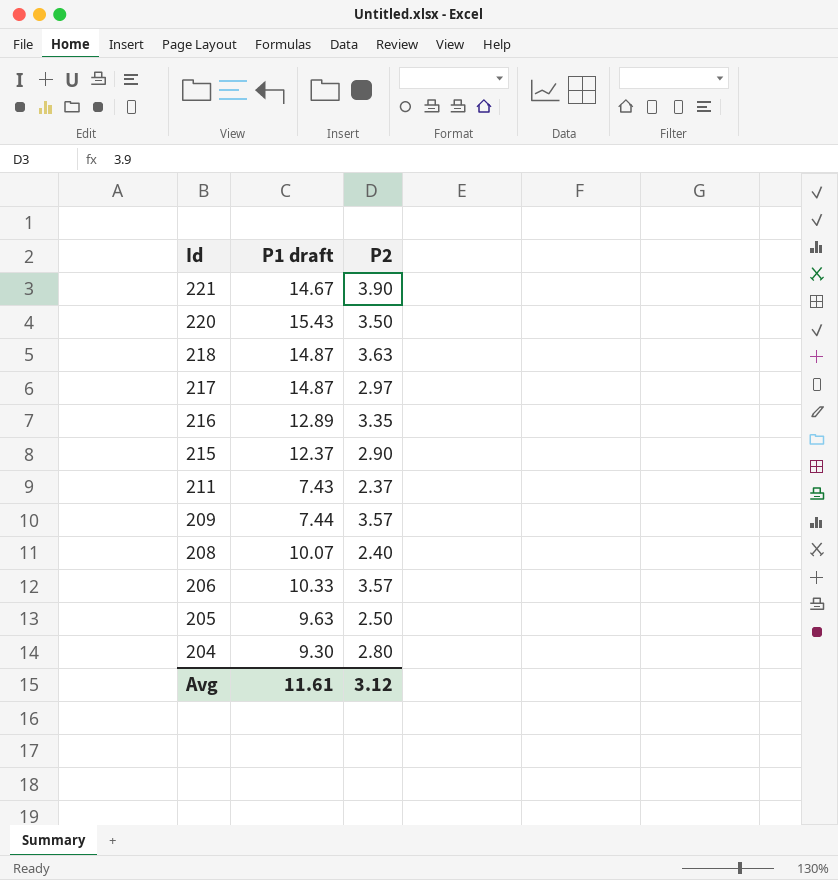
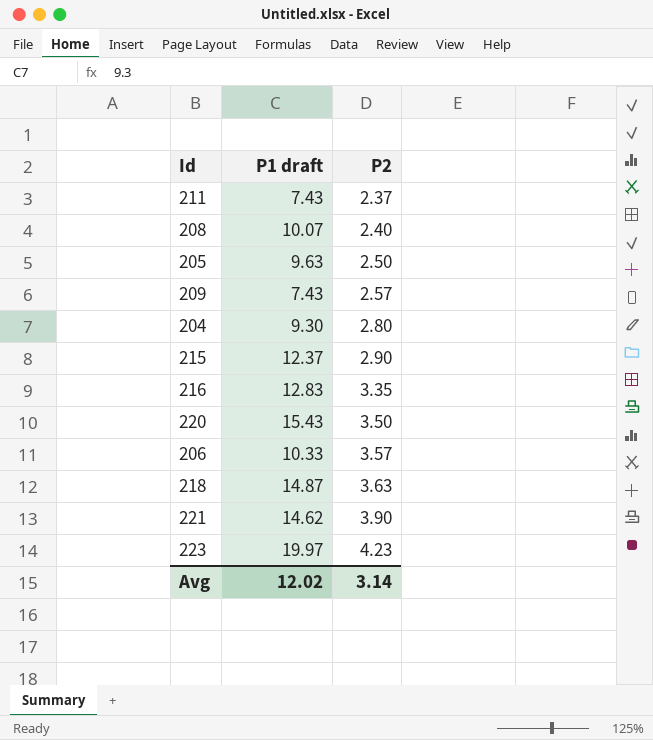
row order: Id descending -> P2 ascending
row 217: 14.87 | 2.97 -> none
209 | P1 draft: 7.44 -> 7.43
209 | P2: 3.57 -> 2.57
216 | P1 draft: 12.89 -> 12.83
221 | P1 draft: 14.67 -> 14.62
row 223: none -> 19.97 | 4.23
Avg | P1 draft: 11.61 -> 12.02
Avg | P2: 3.12 -> 3.14

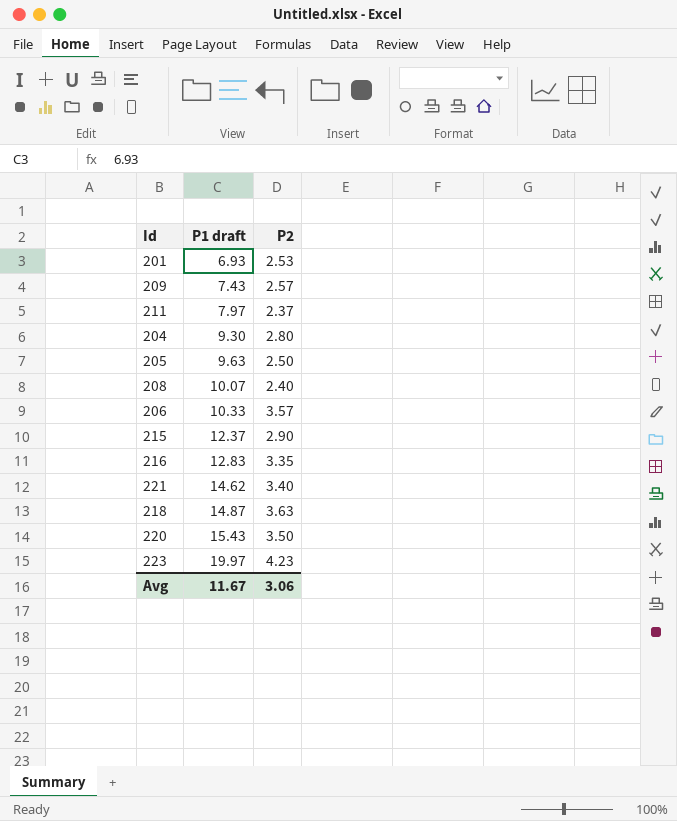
row order: P2 ascending -> P1 draft ascending
row 201: none -> 6.93 | 2.53
211 | P1 draft: 7.43 -> 7.97
221 | P2: 3.90 -> 3.40
Avg | P1 draft: 12.02 -> 11.67
Avg | P2: 3.14 -> 3.06

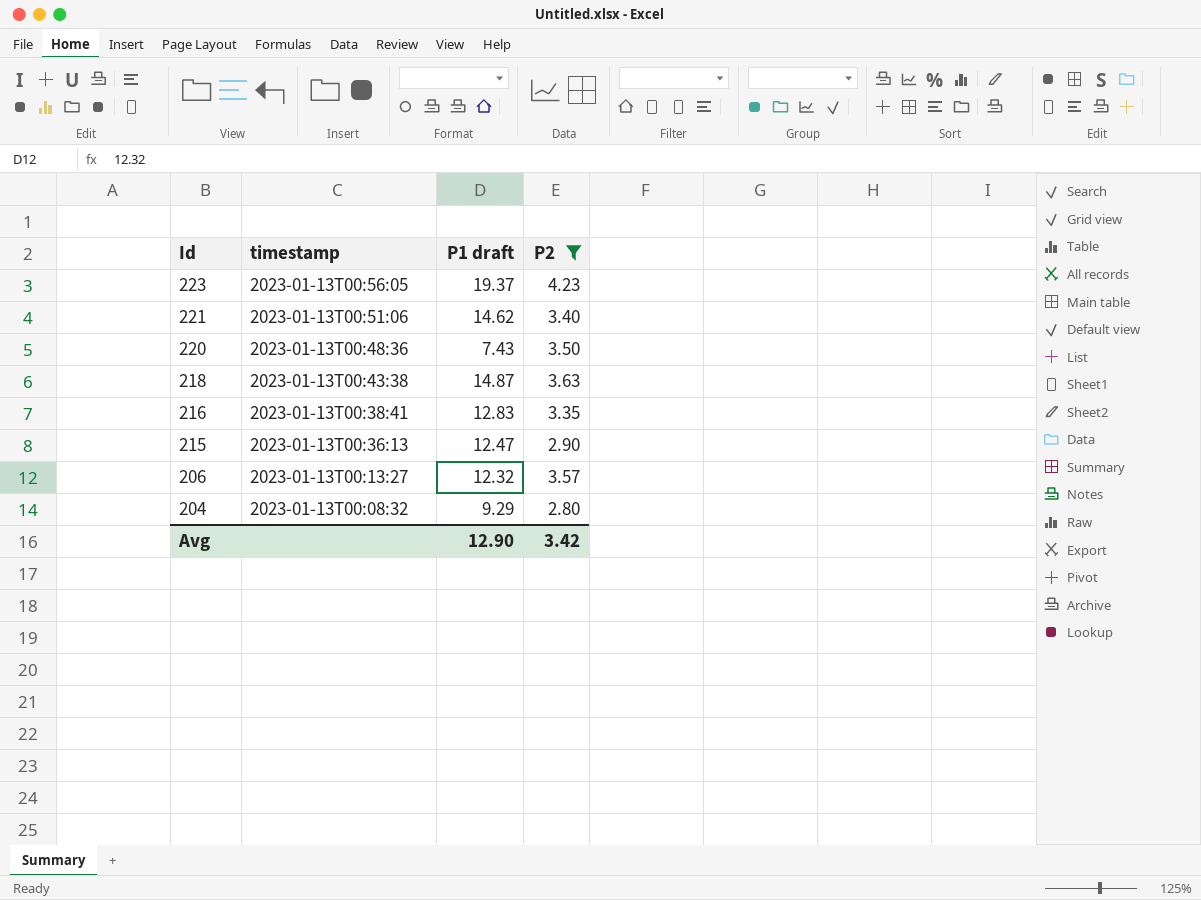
filter: none -> P2 >= 2.80
row order: P1 draft ascending -> Id descending
column timestamp | position: none -> 2
223 | P1 draft: 19.97 -> 19.37
220 | P1 draft: 15.43 -> 7.43
215 | P1 draft: 12.37 -> 12.47
206 | P1 draft: 10.33 -> 12.32
204 | P1 draft: 9.30 -> 9.29
Avg | P1 draft: 11.67 -> 12.90
Avg | P2: 3.06 -> 3.42

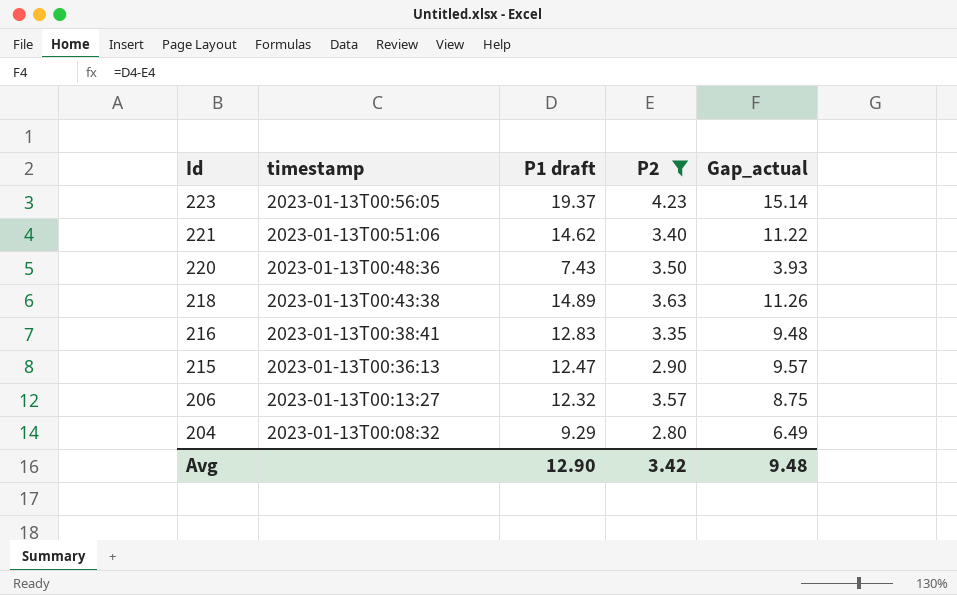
column Gap_actual | formula: none -> [P1 draft] - [P2]
218 | P1 draft: 14.87 -> 14.89

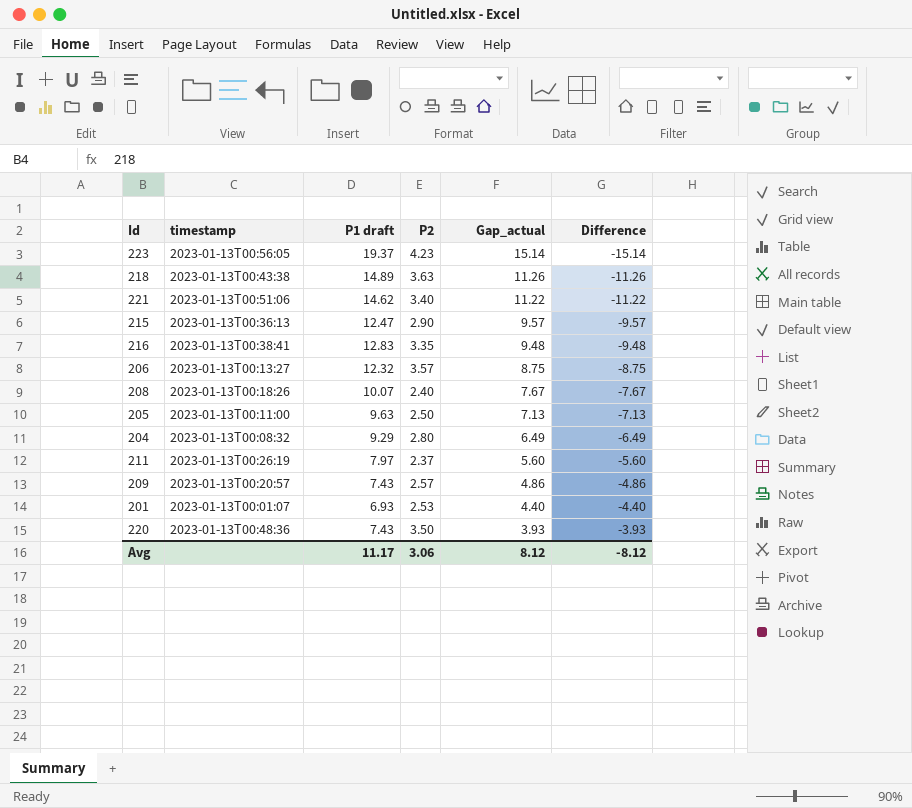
filter: P2 >= 2.80 -> none
row order: Id descending -> Gap_actual descending
column Difference | formula: none -> [P2] - [P1 draft]
Avg | P1 draft: 12.90 -> 11.17
Avg | P2: 3.42 -> 3.06
Avg | Gap_actual: 9.48 -> 8.12

